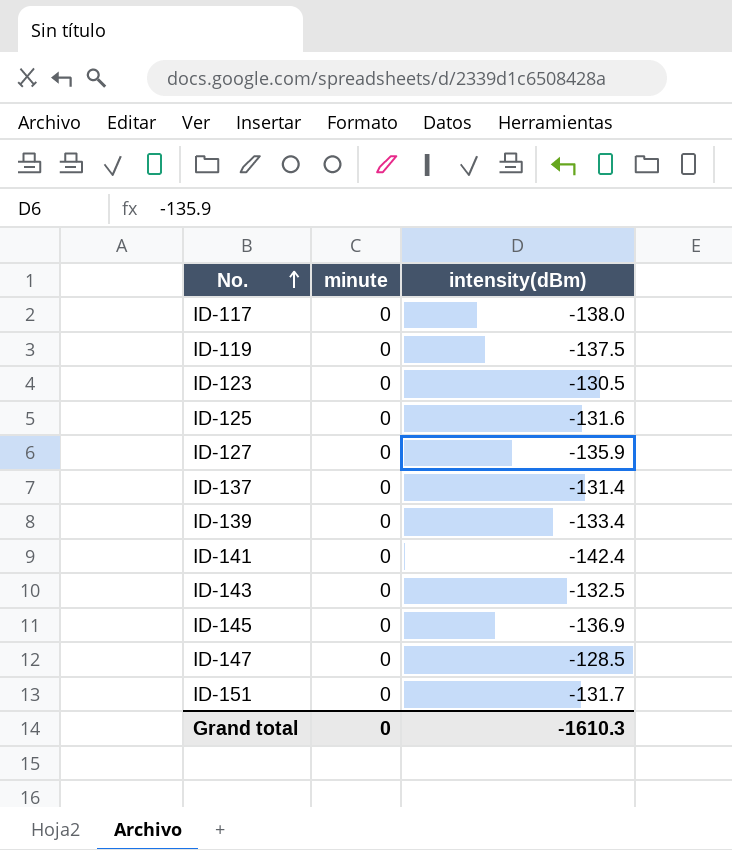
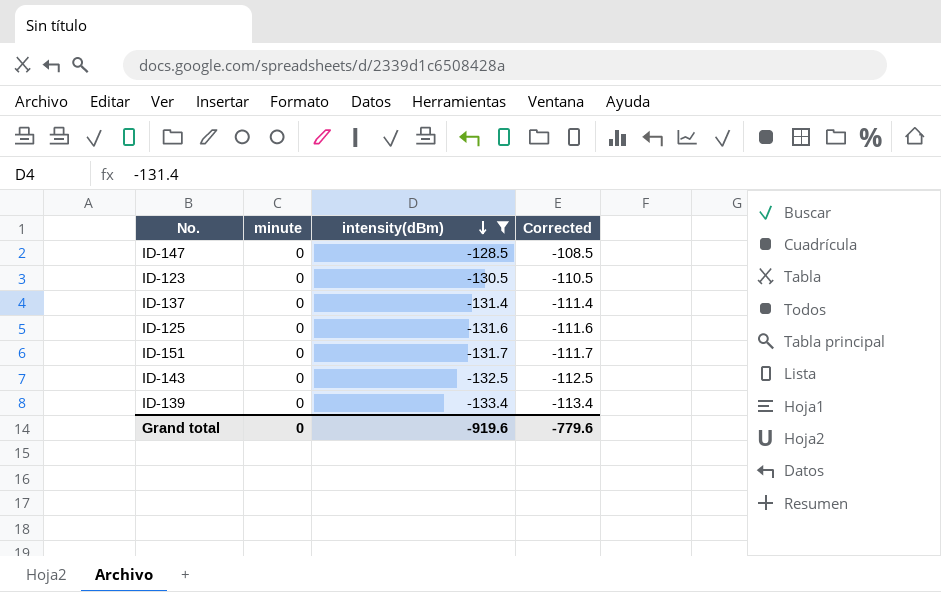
filter: none -> intensity(dBm) >= -133.4
row order: No. ascending -> intensity(dBm) descending
column Corrected | formula: none -> [intensity(dBm)] + 20
Grand total | intensity(dBm): -1610.3 -> -919.6

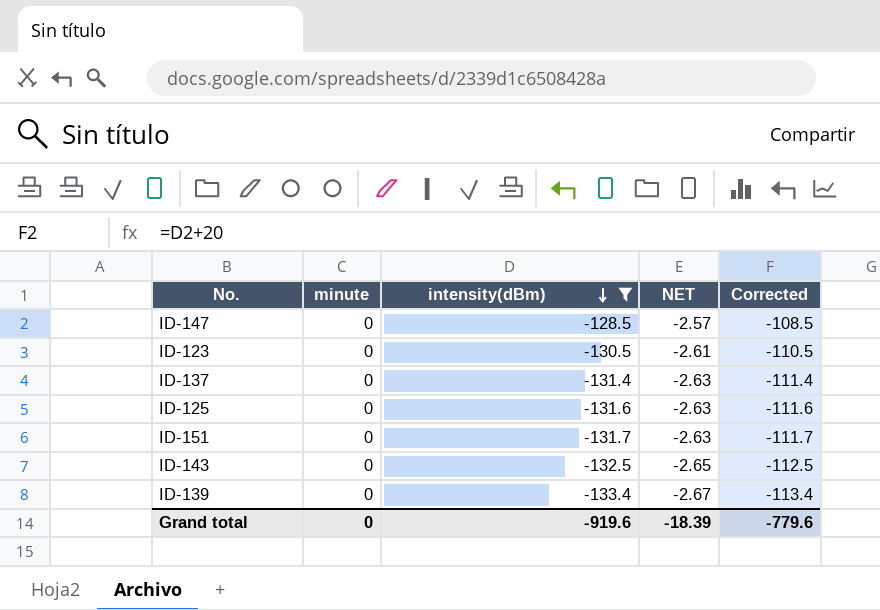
column NET | formula: none -> [intensity(dBm)] * 0.02

